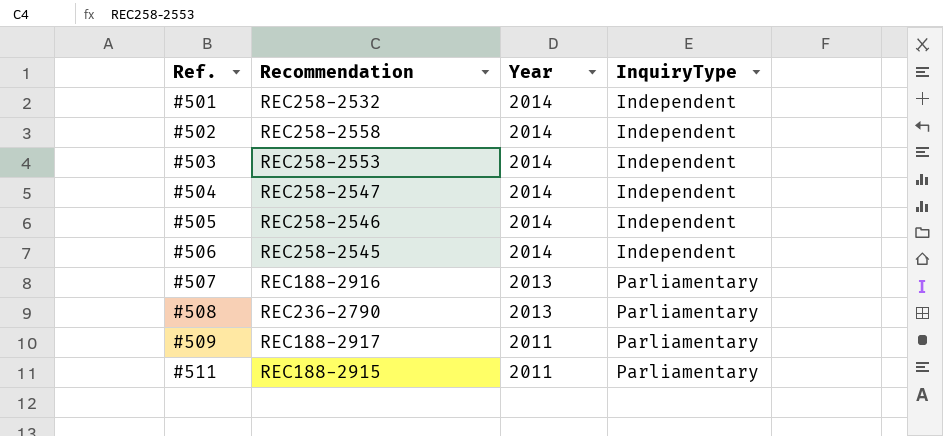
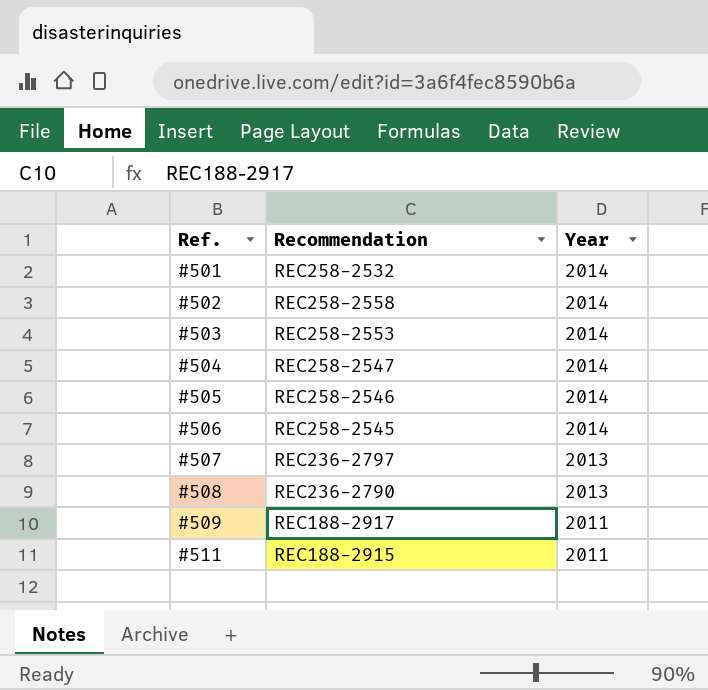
column InquiryType | position: 4 -> none
#507 | Recommendation: REC188-2916 -> REC236-2797

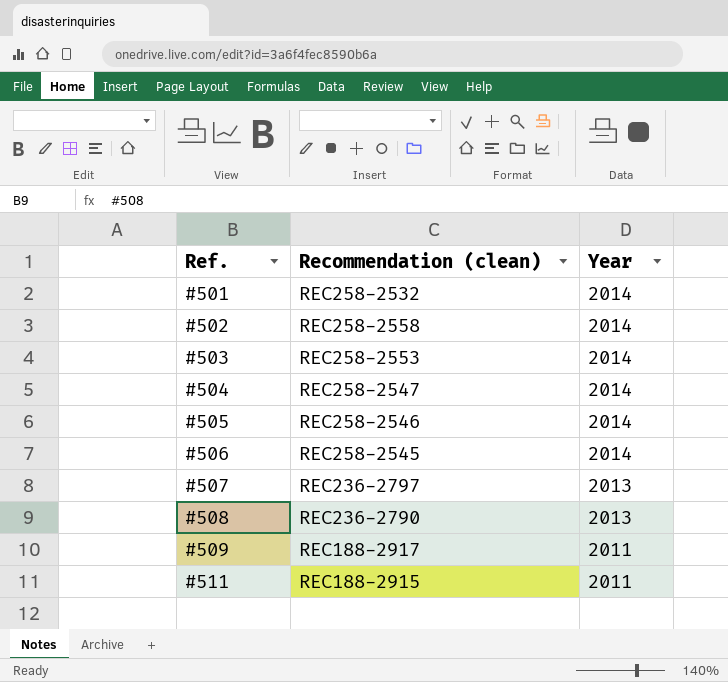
column name: Recommendation -> Recommendation (clean)

